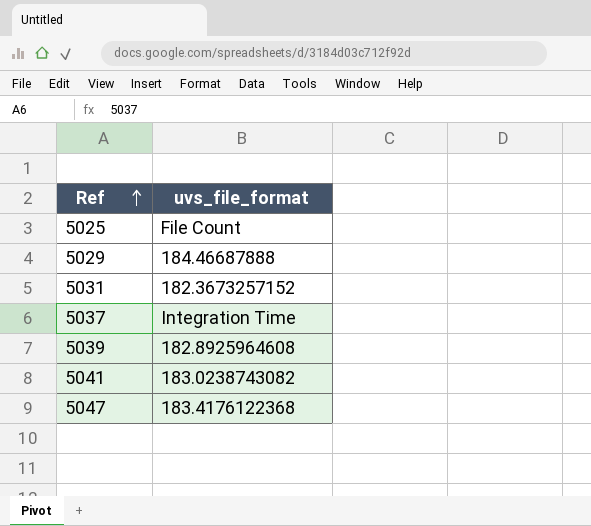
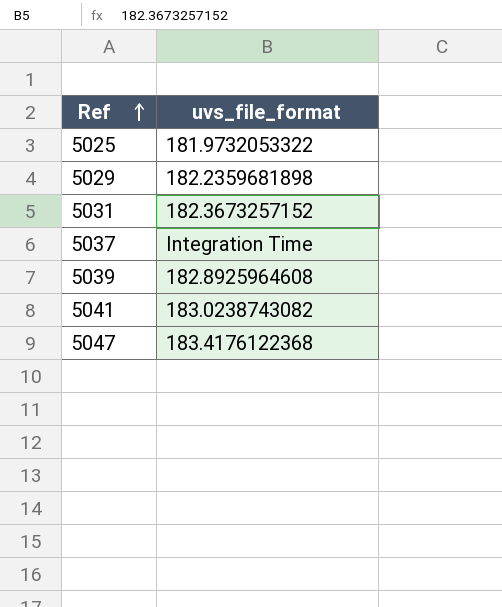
5025 | uvs_file_format: File Count -> 181.9732053322
5029 | uvs_file_format: 184.46687888 -> 182.2359681898

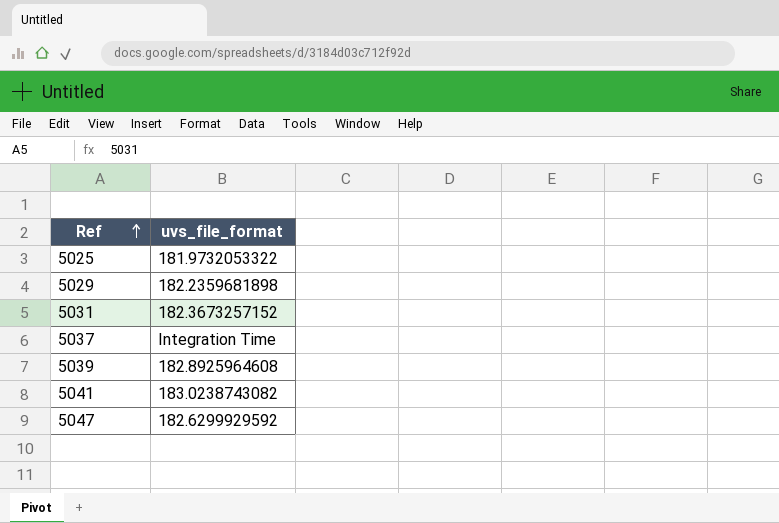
5047 | uvs_file_format: 183.4176122368 -> 182.6299929592

